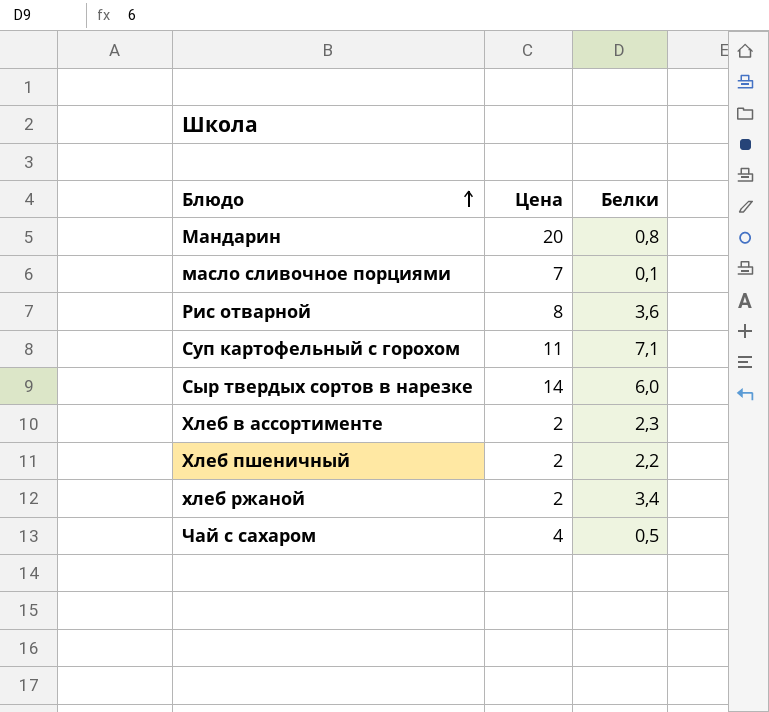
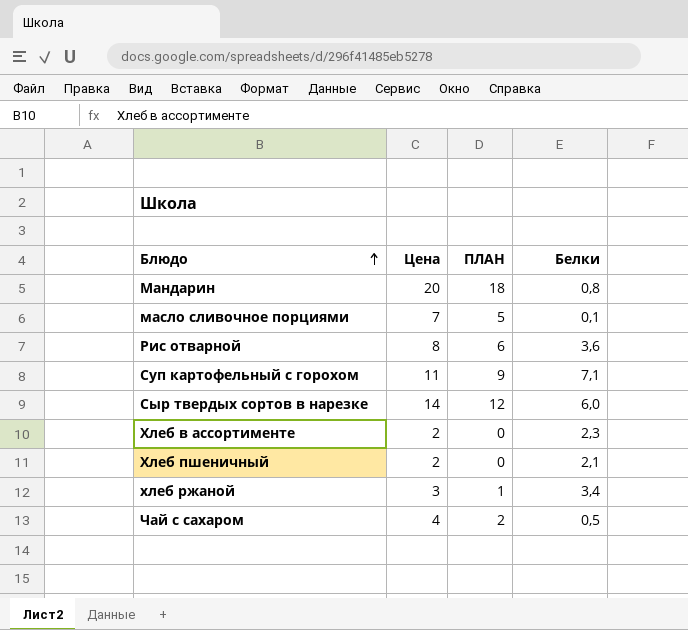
column ПЛАН | formula: none -> [Цена] - 2
Хлеб пшеничный | Белки: 2,2 -> 2,1
хлеб ржаной | Цена: 2 -> 3

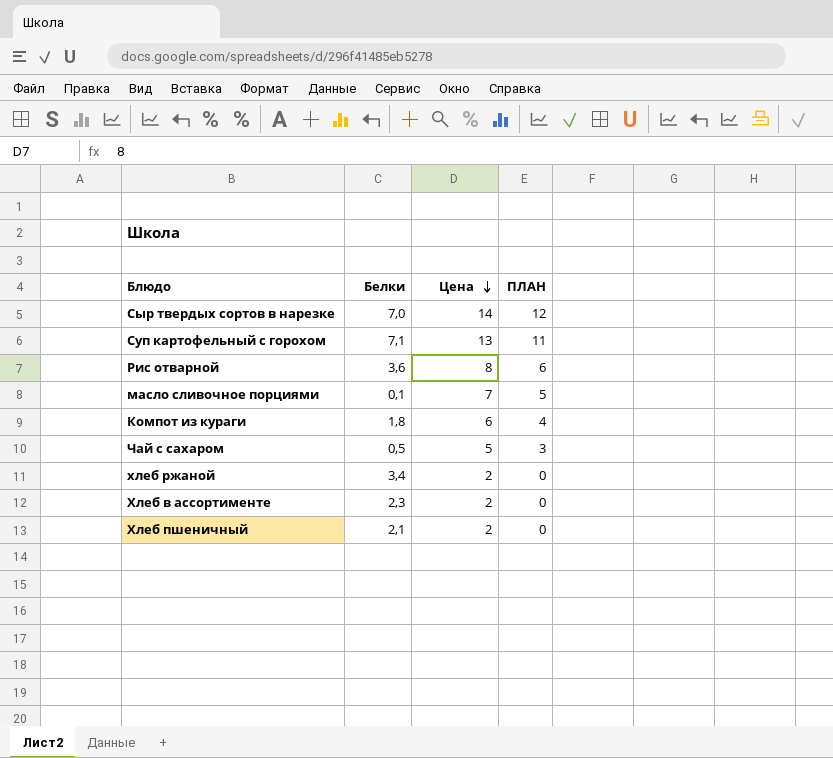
row order: Блюдо ascending -> Цена descending
column Белки | position: 4 -> 2
row Мандарин: 20 | 18 | 0,8 -> none
Сыр твердых сортов в нарезке | Белки: 6,0 -> 7,0
Суп картофельный с горохом | Цена: 11 -> 13
Суп картофельный с горохом | ПЛАН: 9 -> 11
row Компот из кураги: none -> 1,8 | 6 | 4
Чай с сахаром | Цена: 4 -> 5
Чай с сахаром | ПЛАН: 2 -> 3
хлеб ржаной | Цена: 3 -> 2
хлеб ржаной | ПЛАН: 1 -> 0

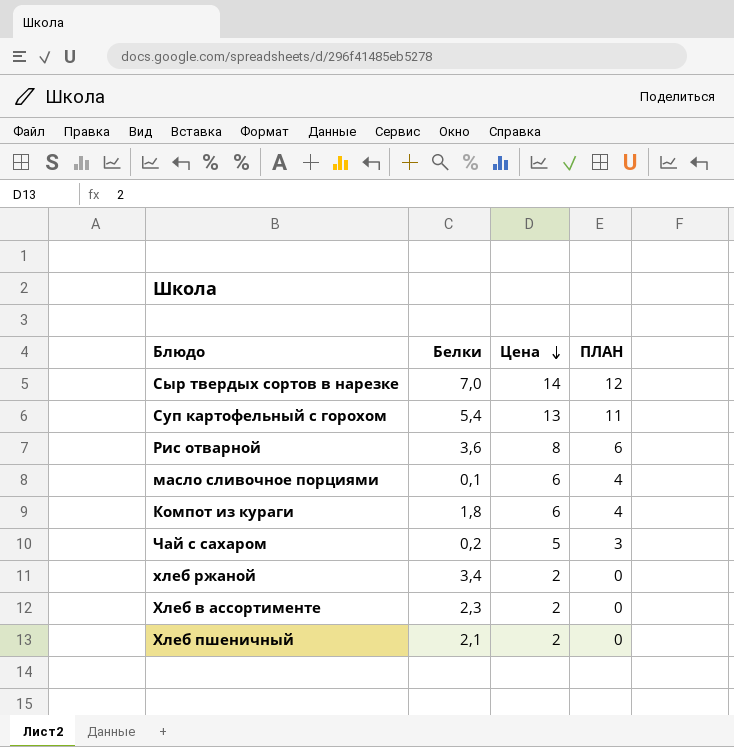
Суп картофельный с горохом | Белки: 7,1 -> 5,4
масло сливочное порциями | Цена: 7 -> 6
масло сливочное порциями | ПЛАН: 5 -> 4
Чай с сахаром | Белки: 0,5 -> 0,2

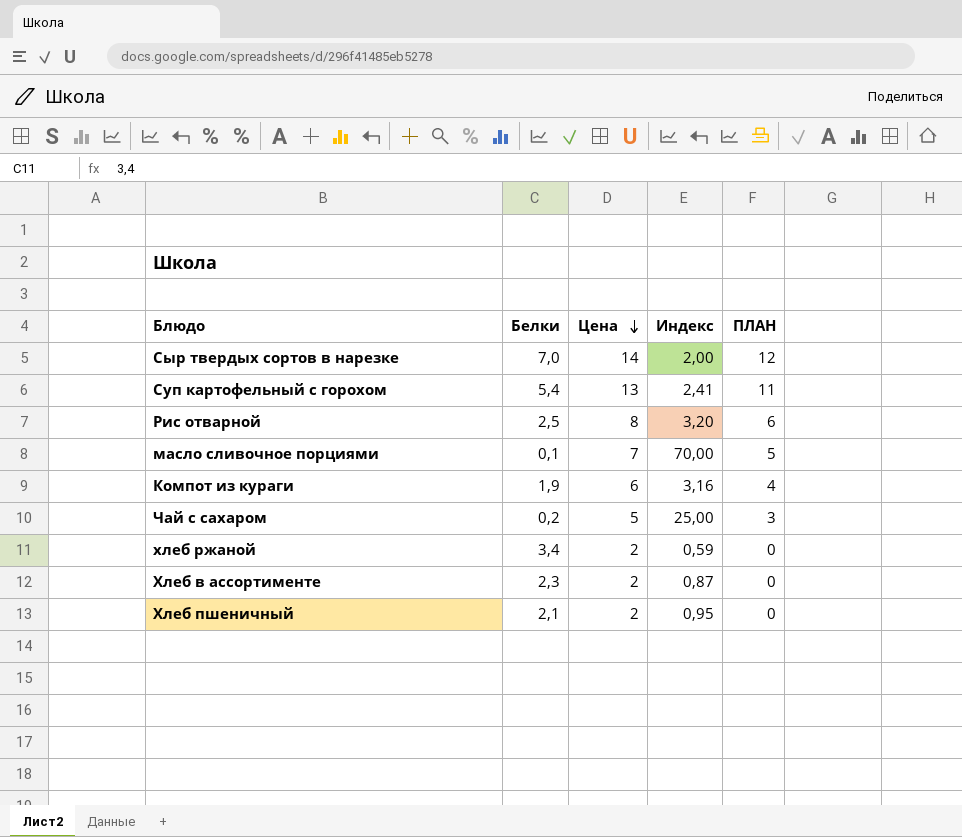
column Индекс | formula: none -> [Цена] / [Белки]
Рис отварной | Белки: 3,6 -> 2,5
масло сливочное порциями | Цена: 6 -> 7
масло сливочное порциями | ПЛАН: 4 -> 5
Компот из кураги | Белки: 1,8 -> 1,9

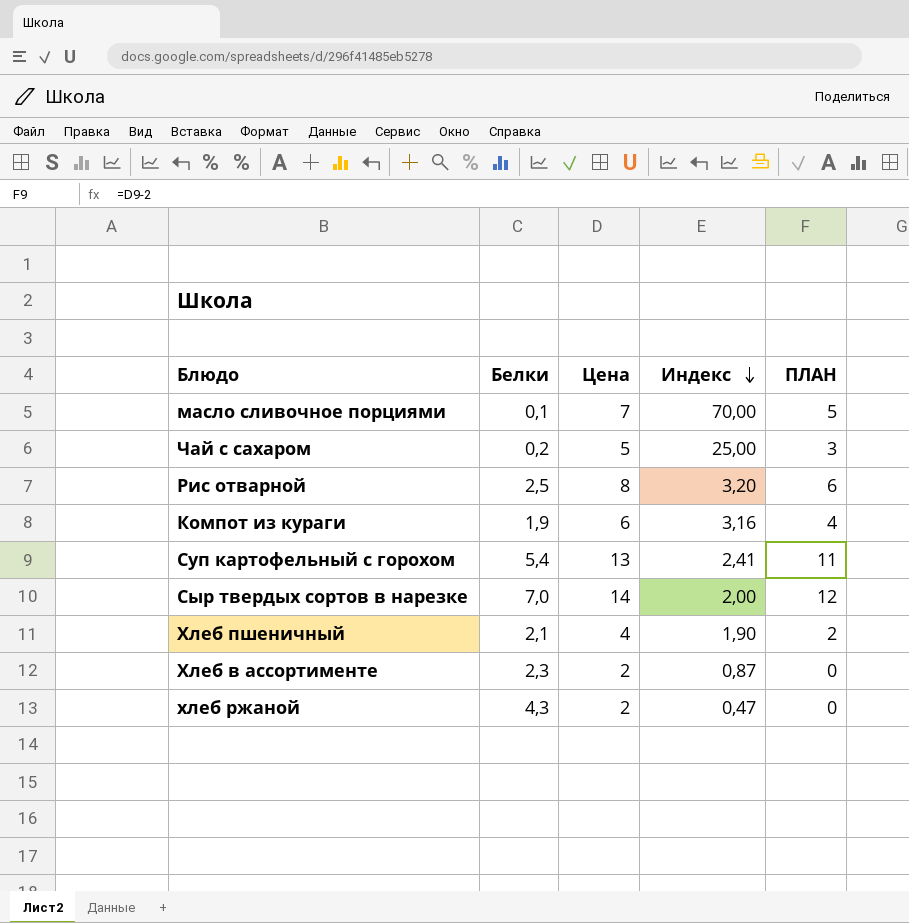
row order: Цена descending -> Индекс descending
Хлеб пшеничный | Цена: 2 -> 4
Хлеб пшеничный | Индекс: 0,95 -> 1,90
Хлеб пшеничный | ПЛАН: 0 -> 2
хлеб ржаной | Белки: 3,4 -> 4,3
хлеб ржаной | Индекс: 0,59 -> 0,47

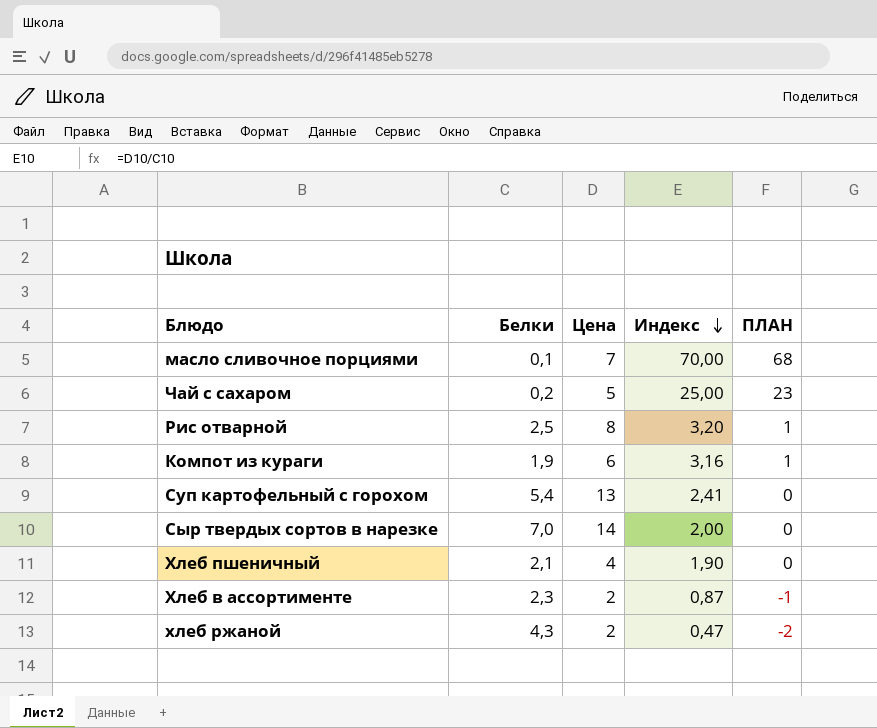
column ПЛАН | formula: [Цена] - 2 -> [Индекс] - 2

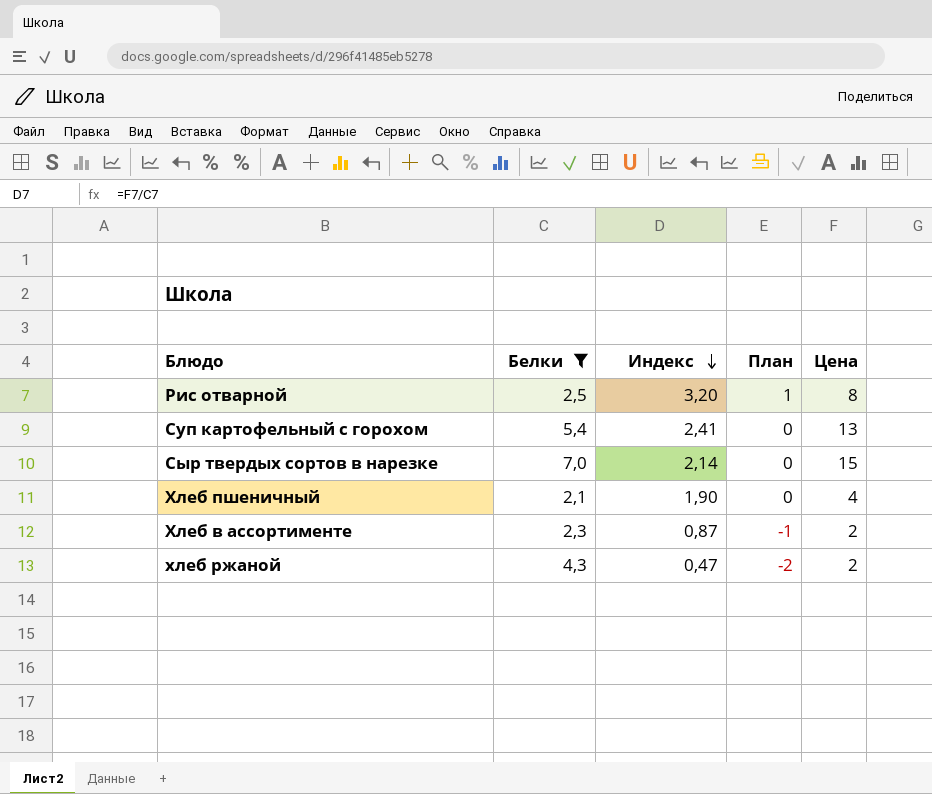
filter: none -> Белки >= 2,1
column name: ПЛАН -> План
column Цена | position: 3 -> 5
Сыр твердых сортов в нарезке | Индекс: 2,00 -> 2,14
Сыр твердых сортов в нарезке | Цена: 14 -> 15

